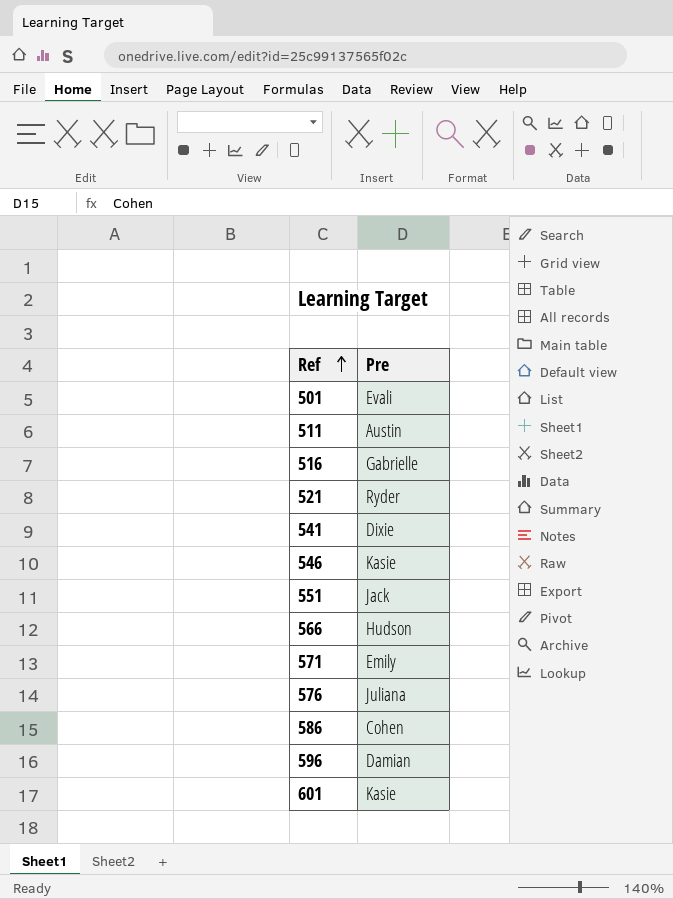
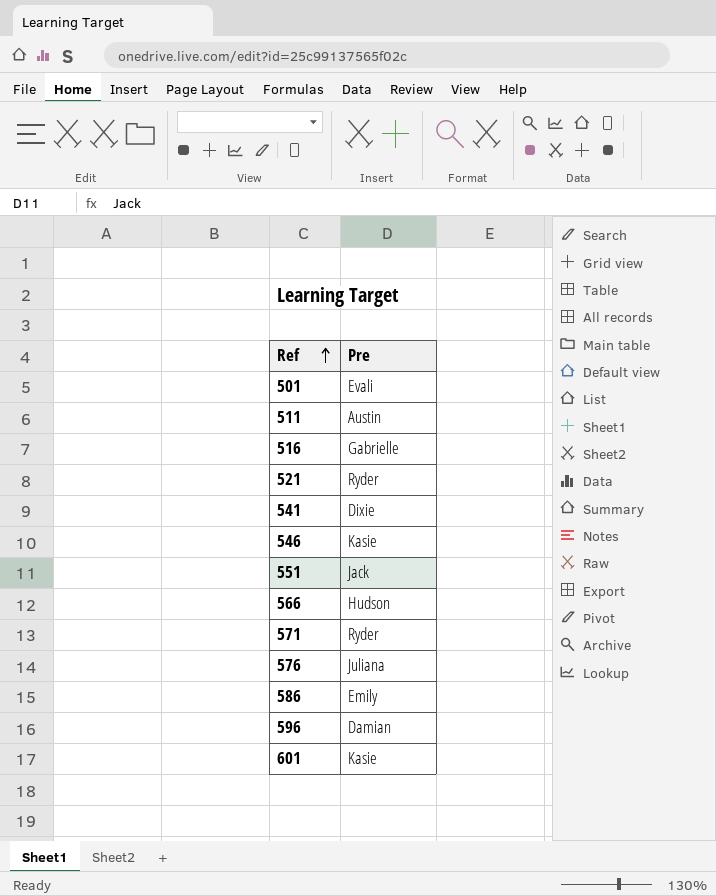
571 | Pre: Emily -> Ryder
586 | Pre: Cohen -> Emily

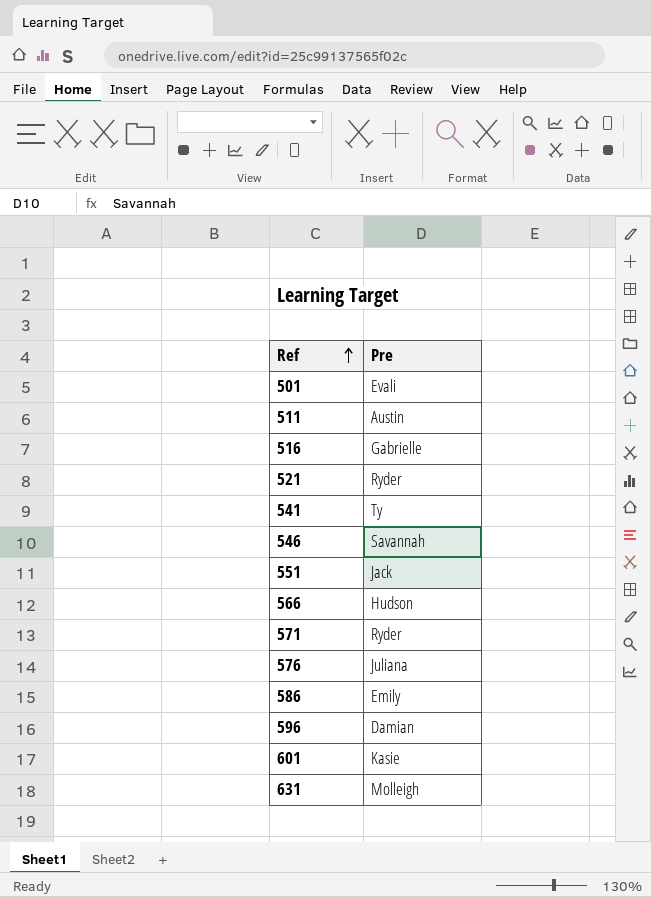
541 | Pre: Dixie -> Ty
546 | Pre: Kasie -> Savannah
row 631: none -> Molleigh

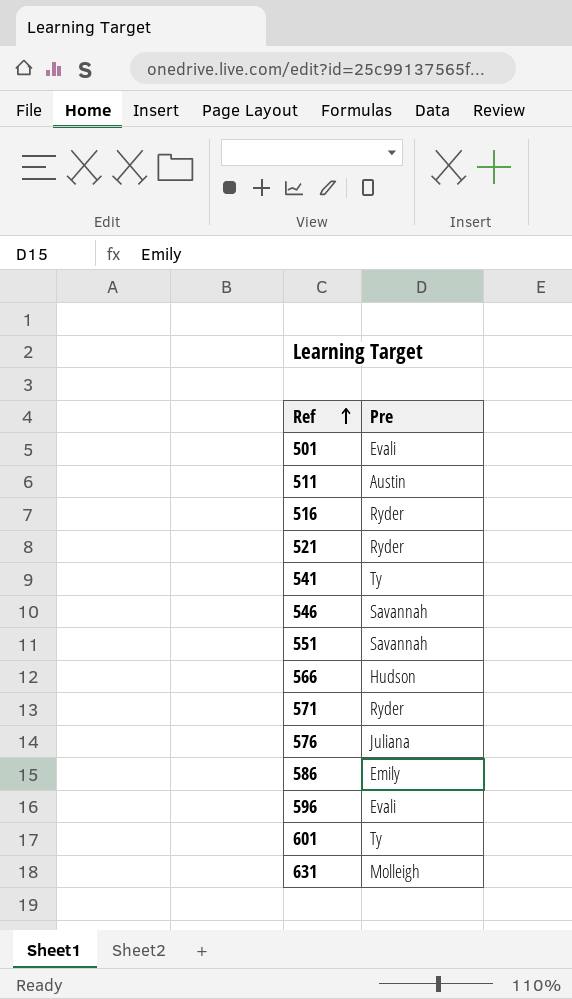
516 | Pre: Gabrielle -> Ryder
551 | Pre: Jack -> Savannah
596 | Pre: Damian -> Evali
601 | Pre: Kasie -> Ty

